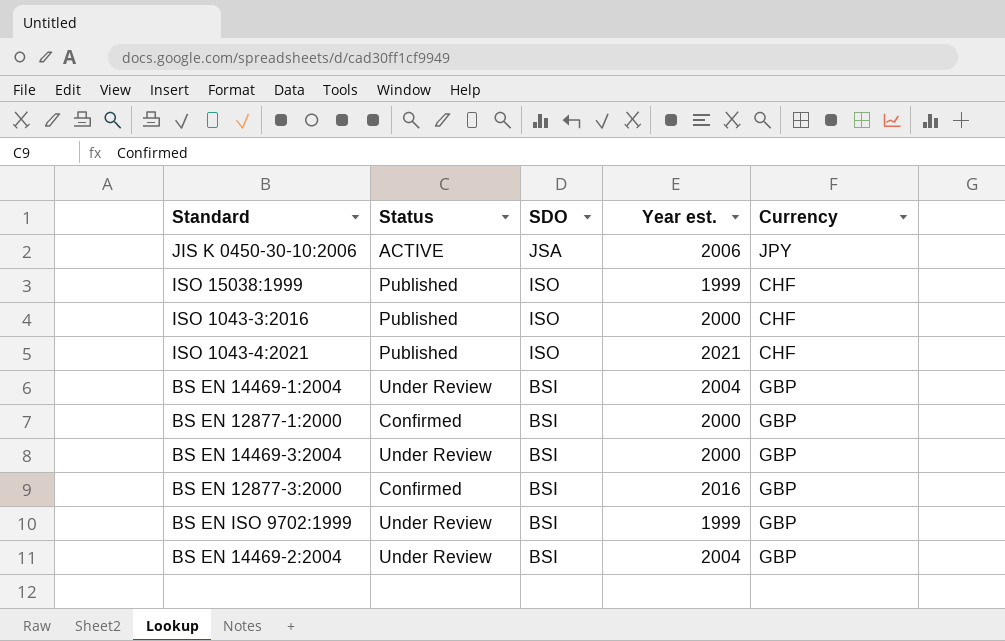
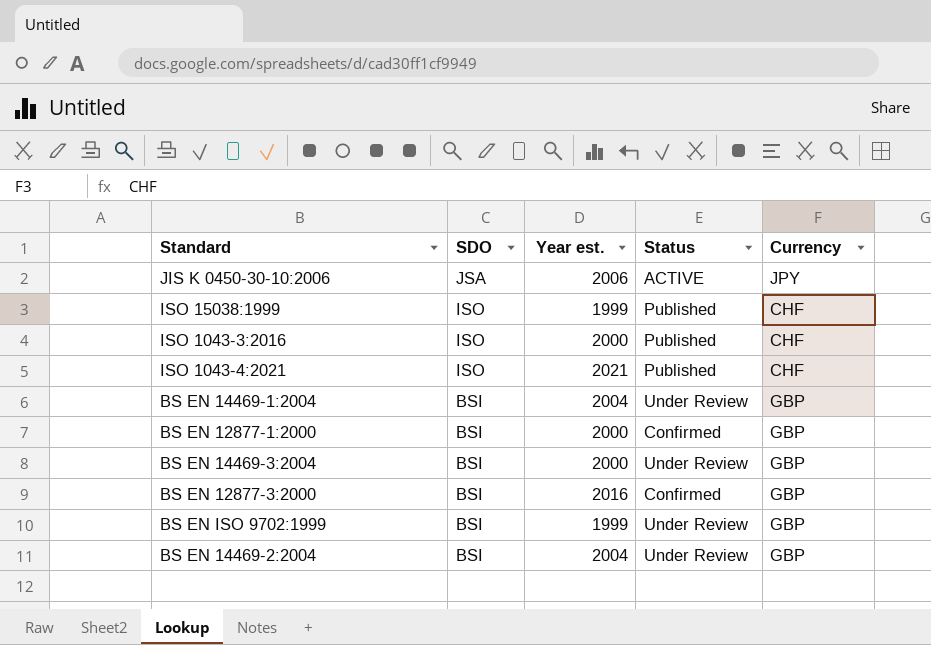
column Status | position: 2 -> 4

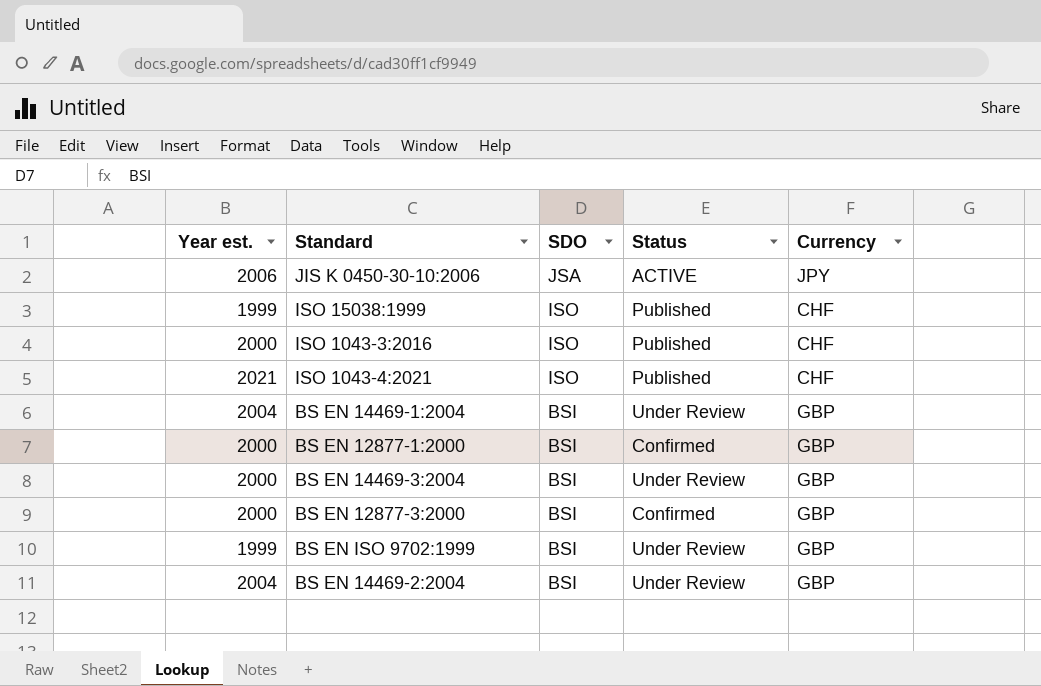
column Year est. | position: 3 -> 1
BS EN 12877-3:2000 | Year est.: 2016 -> 2000

